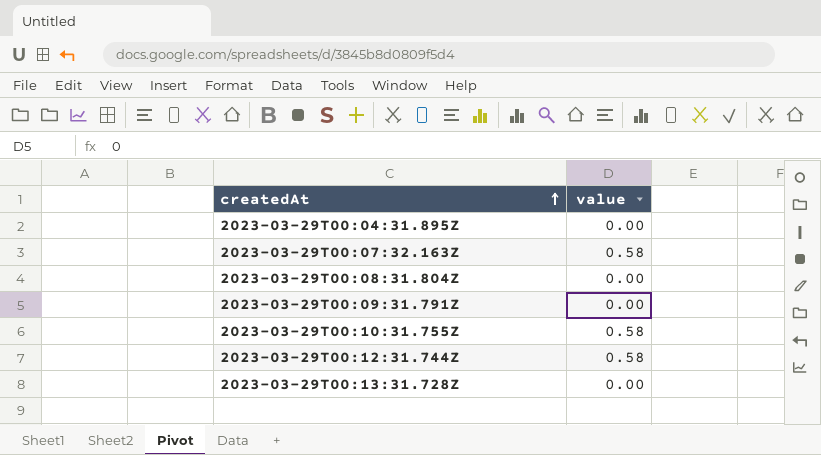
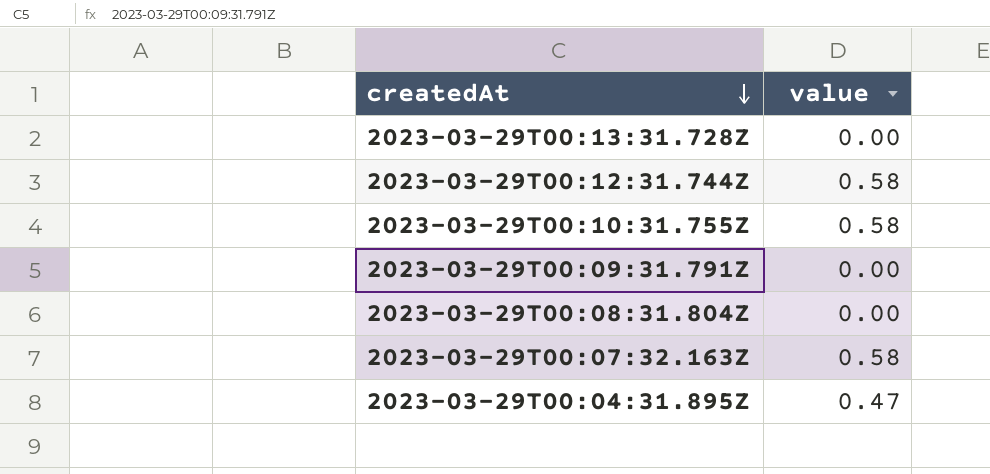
row order: createdAt ascending -> createdAt descending
2023-03-29T00:04:31.895Z | value: 0.00 -> 0.47

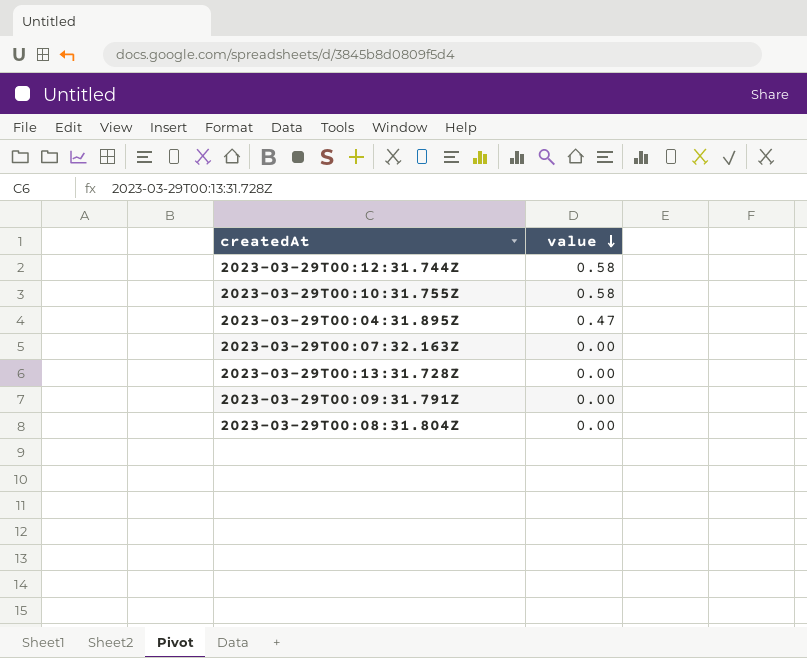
row order: createdAt descending -> value descending
2023-03-29T00:07:32.163Z | value: 0.58 -> 0.00

